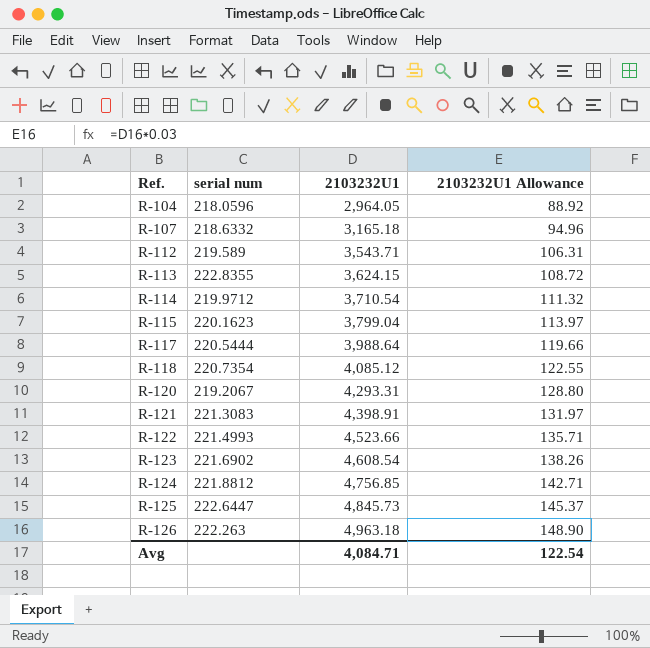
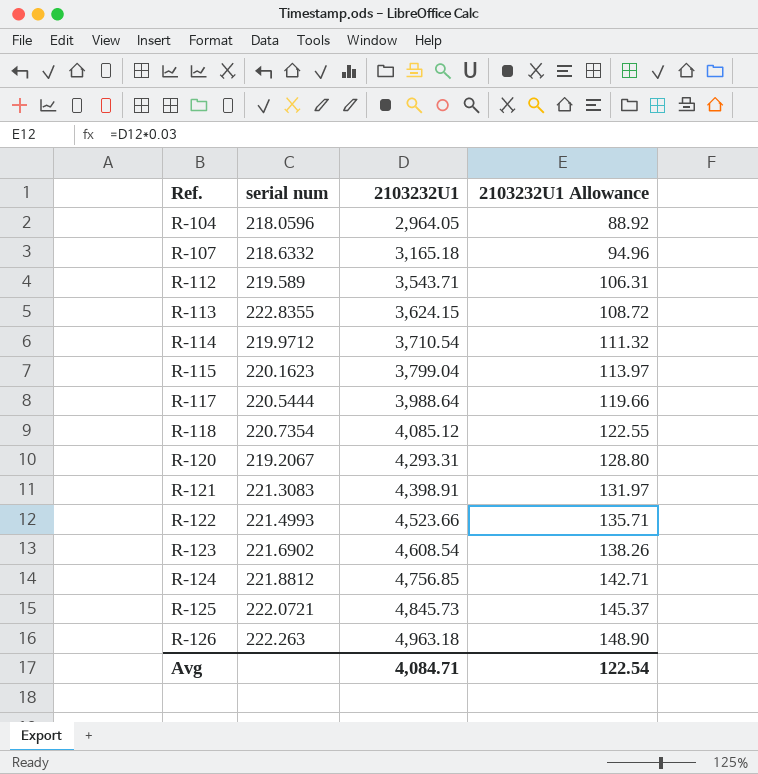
R-125 | serial num: 222.6447 -> 222.0721

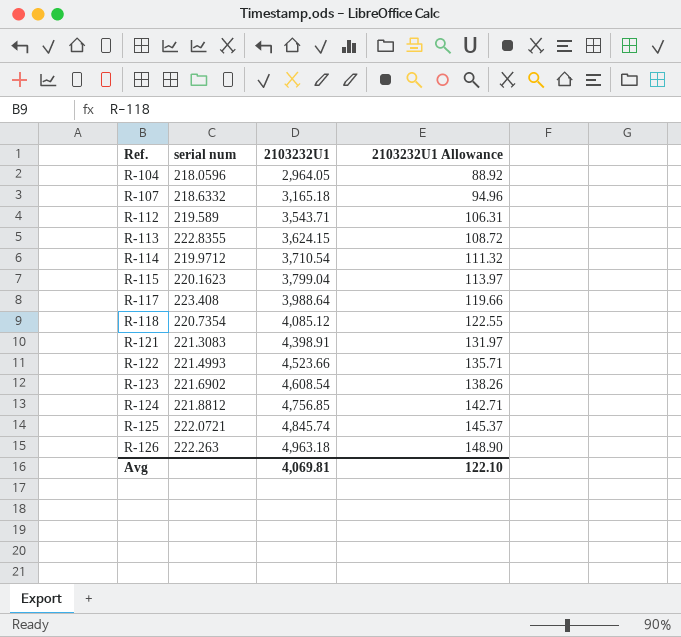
row R-120: 219.2067 | 4,293.31 | 128.80 -> none
R-117 | serial num: 220.5444 -> 223.408
R-125 | 2103232U1: 4,845.73 -> 4,845.74
Avg | 2103232U1: 4,084.71 -> 4,069.81
Avg | 2103232U1 Allowance: 122.54 -> 122.10

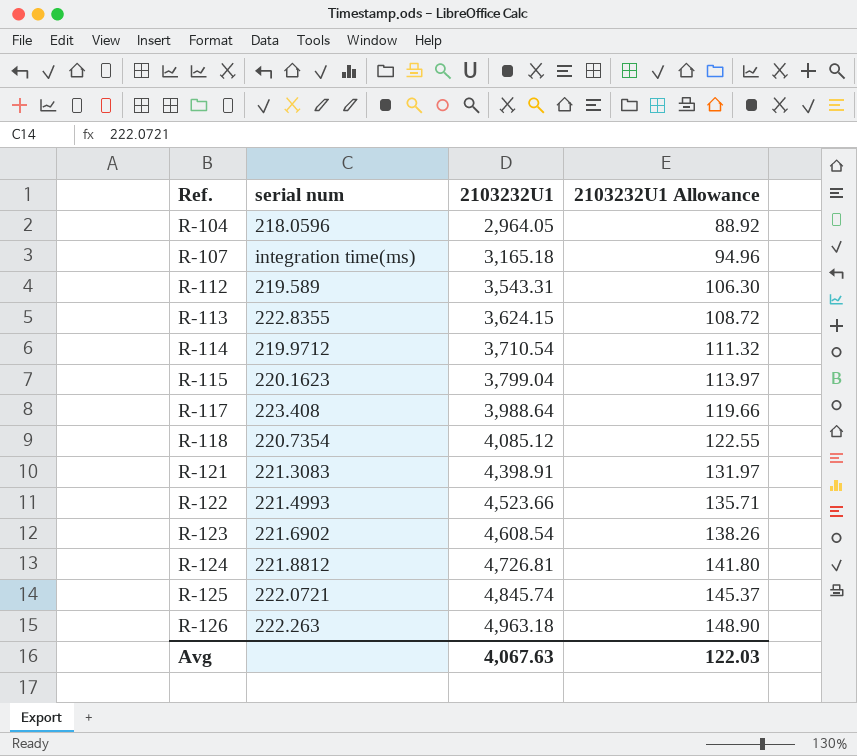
R-107 | serial num: 218.6332 -> integration time(ms)
R-112 | 2103232U1: 3,543.71 -> 3,543.31
R-112 | 2103232U1 Allowance: 106.31 -> 106.30
R-124 | 2103232U1: 4,756.85 -> 4,726.81
R-124 | 2103232U1 Allowance: 142.71 -> 141.80
Avg | 2103232U1: 4,069.81 -> 4,067.63
Avg | 2103232U1 Allowance: 122.10 -> 122.03

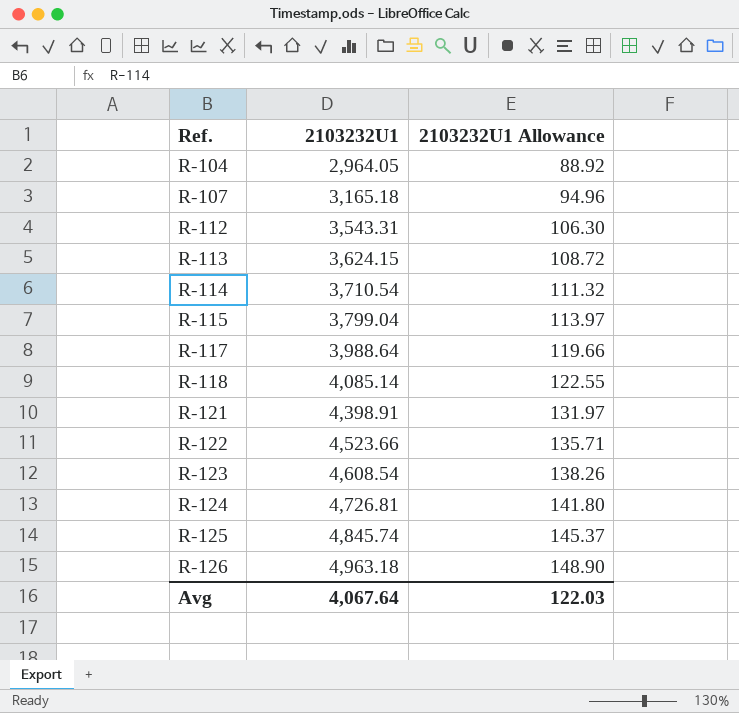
column serial num | position: 2 -> none
R-118 | 2103232U1: 4,085.12 -> 4,085.14
Avg | 2103232U1: 4,067.63 -> 4,067.64

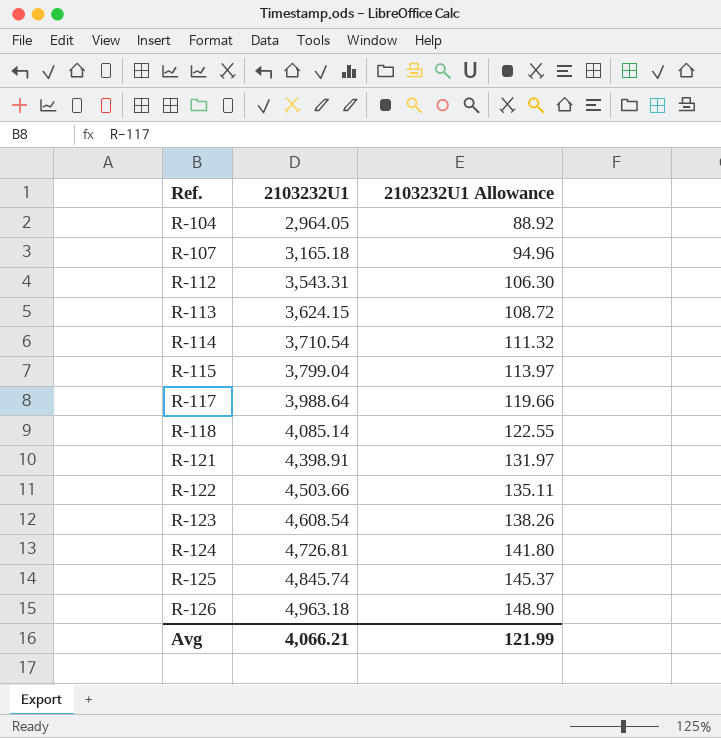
R-122 | 2103232U1: 4,523.66 -> 4,503.66
R-122 | 2103232U1 Allowance: 135.71 -> 135.11
Avg | 2103232U1: 4,067.64 -> 4,066.21
Avg | 2103232U1 Allowance: 122.03 -> 121.99

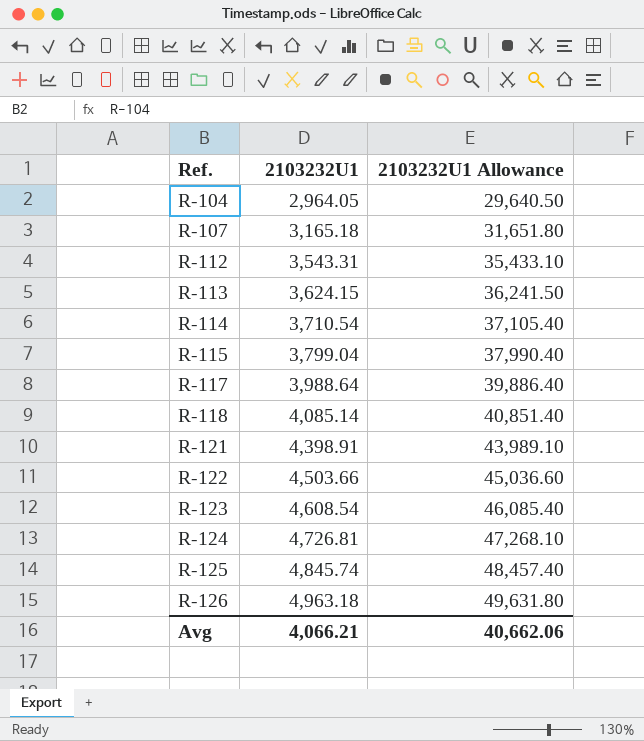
column 2103232U1 Allowance | formula: [2103232U1] * 0.03 -> [2103232U1] * 10
Avg | 2103232U1 Allowance: 121.99 -> 40,662.06

